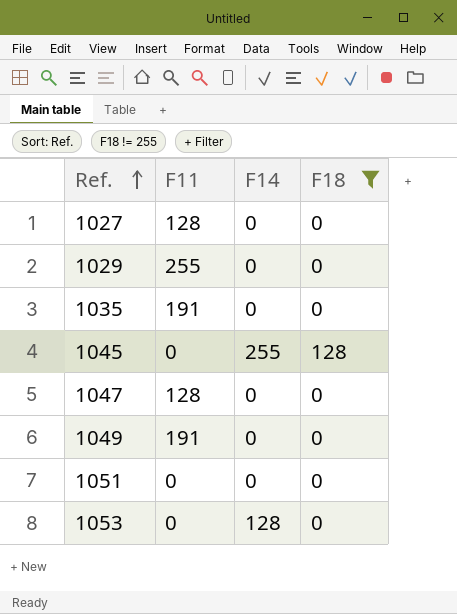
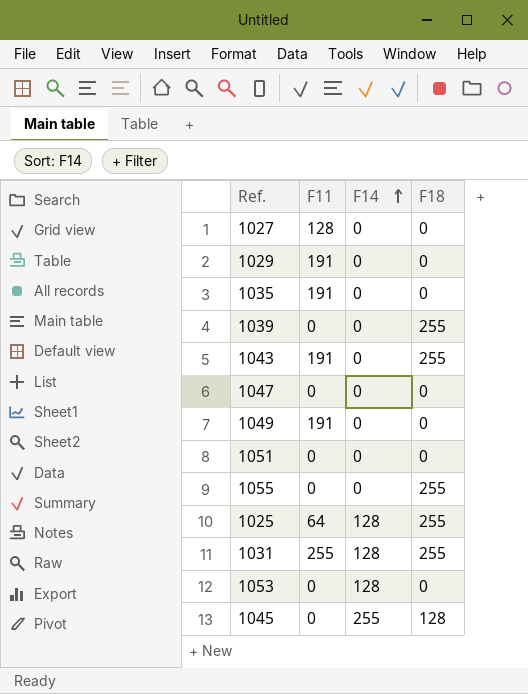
filter: F18 != 255 -> none
row order: Ref. ascending -> F14 ascending
1029 | F11: 255 -> 191
1047 | F11: 128 -> 0

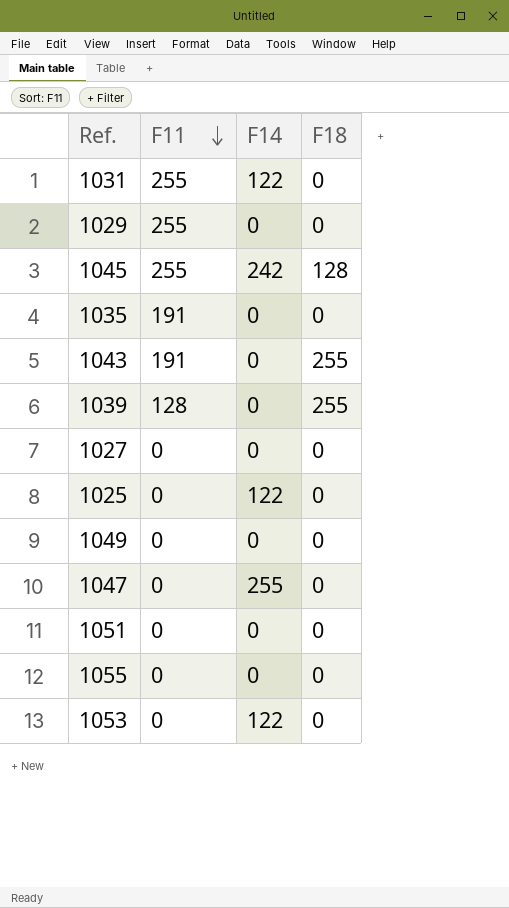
row order: F14 ascending -> F11 descending
1031 | F14: 128 -> 122
1031 | F18: 255 -> 0
1029 | F11: 191 -> 255
1045 | F11: 0 -> 255
1045 | F14: 255 -> 242
1039 | F11: 0 -> 128
1027 | F11: 128 -> 0
1025 | F11: 64 -> 0
1025 | F14: 128 -> 122
1025 | F18: 255 -> 0
1049 | F11: 191 -> 0
1047 | F14: 0 -> 255
1055 | F18: 255 -> 0
1053 | F14: 128 -> 122

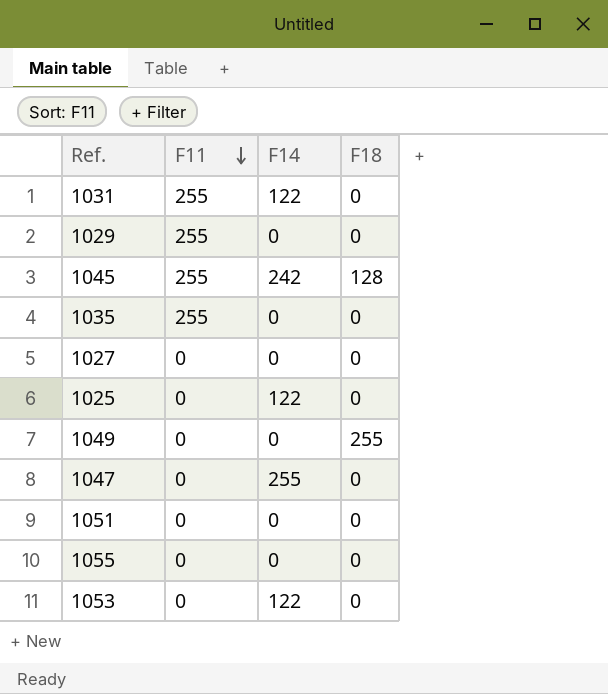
row 1043: 191 | 0 | 255 -> none
row 1039: 128 | 0 | 255 -> none
1035 | F11: 191 -> 255
1049 | F18: 0 -> 255

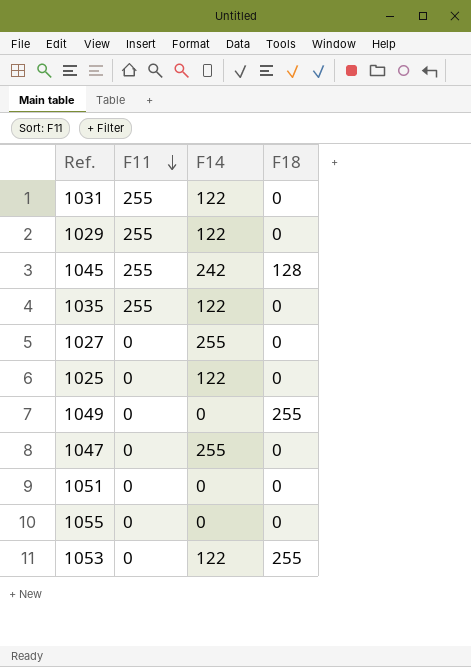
1029 | F14: 0 -> 122
1035 | F14: 0 -> 122
1027 | F14: 0 -> 255
1053 | F18: 0 -> 255

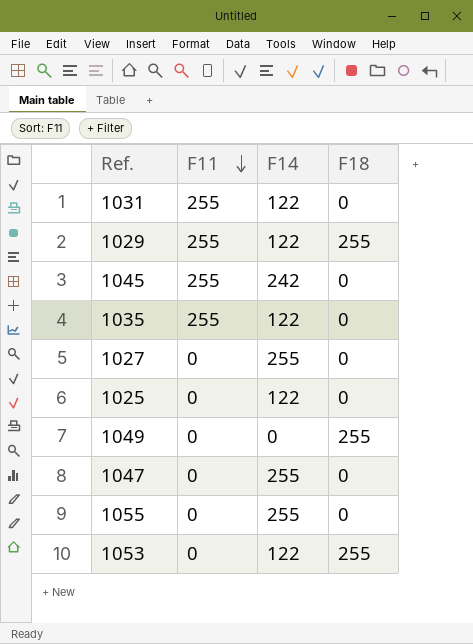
row 1051: 0 | 0 | 0 -> none
1029 | F18: 0 -> 255
1045 | F18: 128 -> 0
1055 | F14: 0 -> 255

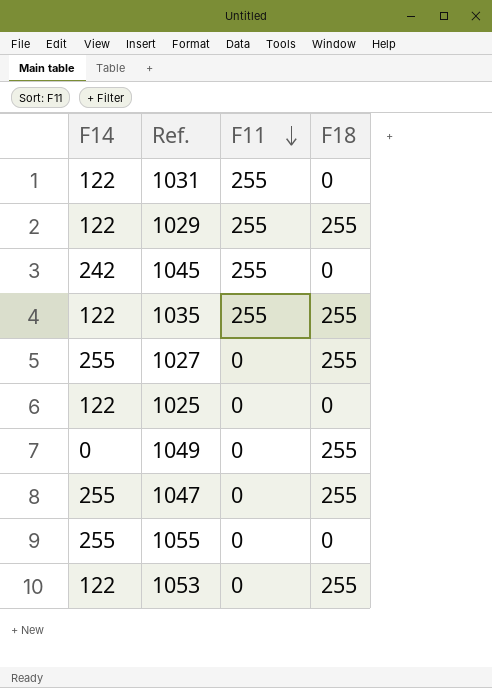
column F14 | position: 3 -> 1
1035 | F18: 0 -> 255
1027 | F18: 0 -> 255
1047 | F18: 0 -> 255

